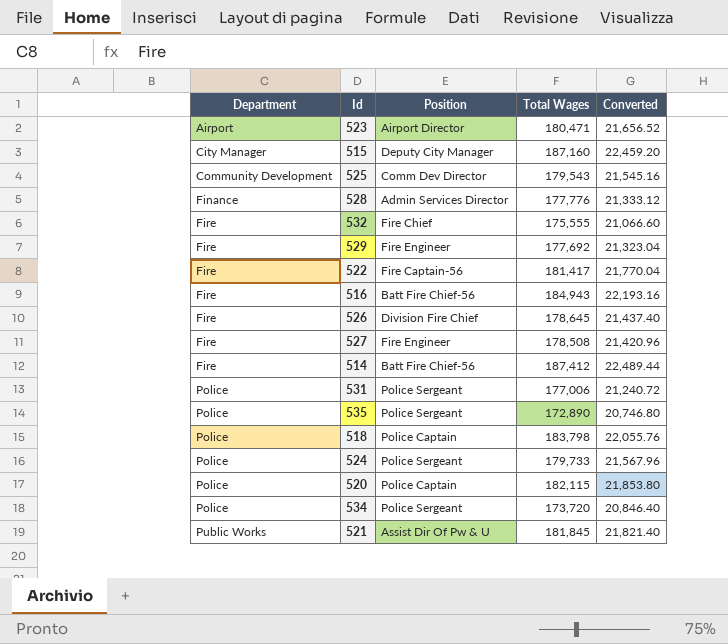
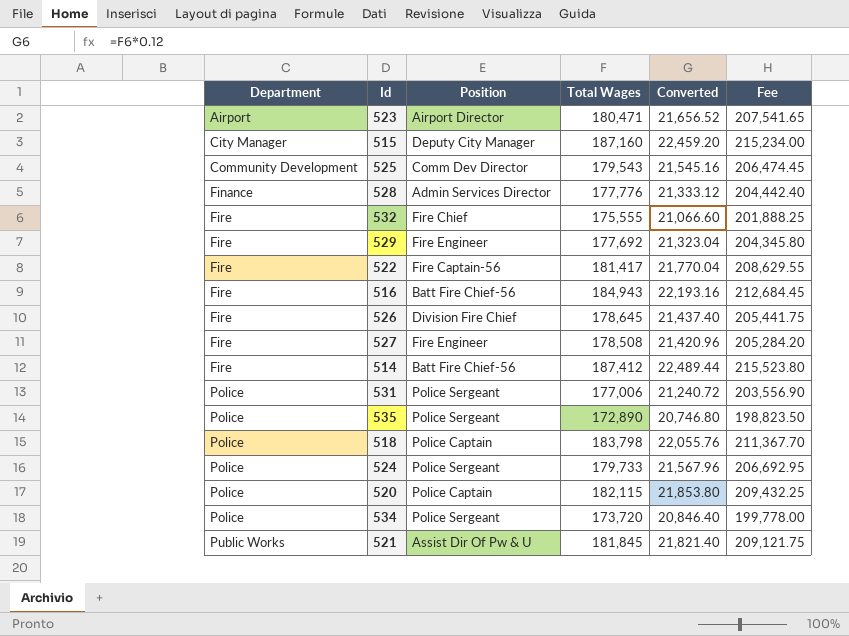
column Fee | formula: none -> [Total Wages] * 1.15

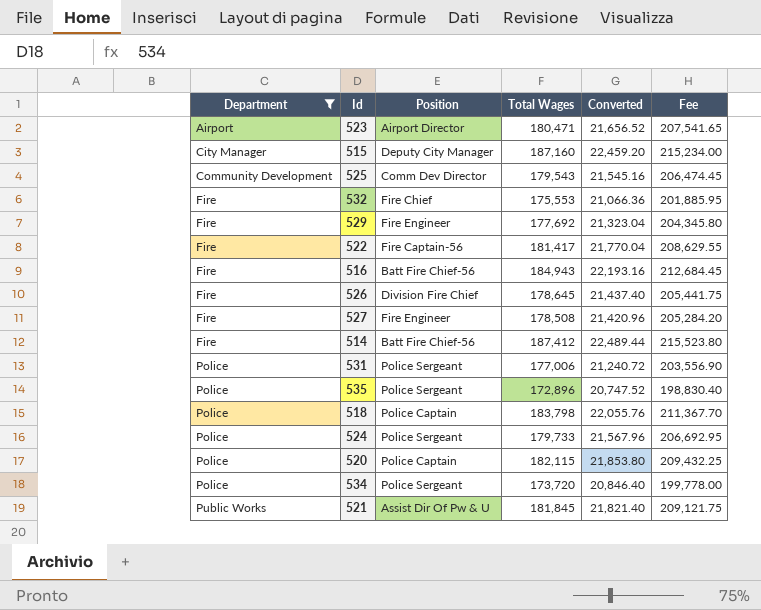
filter: none -> Department != Finance
532 | Total Wages: 175,555 -> 175,553
532 | Converted: 21,066.60 -> 21,066.36
532 | Fee: 201,888.25 -> 201,885.95
535 | Total Wages: 172,890 -> 172,896
535 | Converted: 20,746.80 -> 20,747.52
535 | Fee: 198,823.50 -> 198,830.40

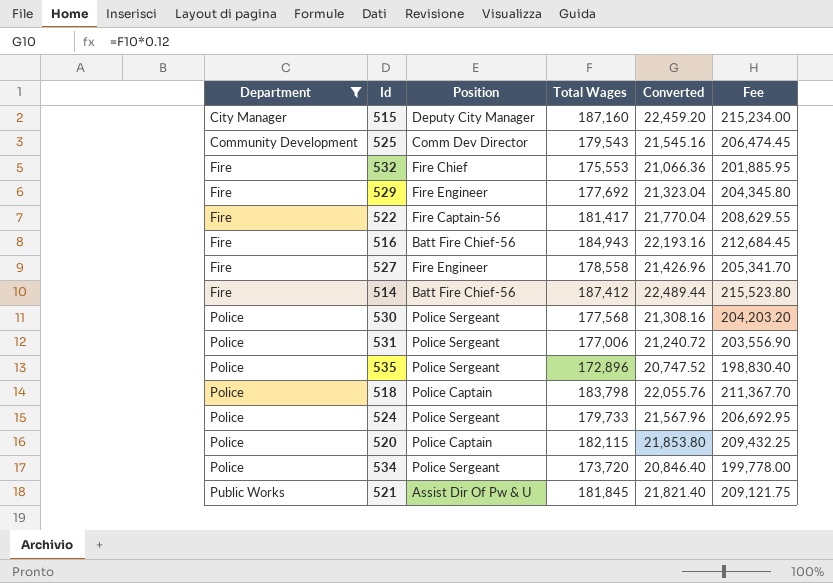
row 523: Airport | Airport Director | 180,471 | 21,656.52 | 207,541.65 -> none
row 526: Fire | Division Fire Chief | 178,645 | 21,437.40 | 205,441.75 -> none
527 | Total Wages: 178,508 -> 178,558
527 | Converted: 21,420.96 -> 21,426.96
527 | Fee: 205,284.20 -> 205,341.70
row 530: none -> Police | Police Sergeant | 177,568 | 21,308.16 | 204,203.20

